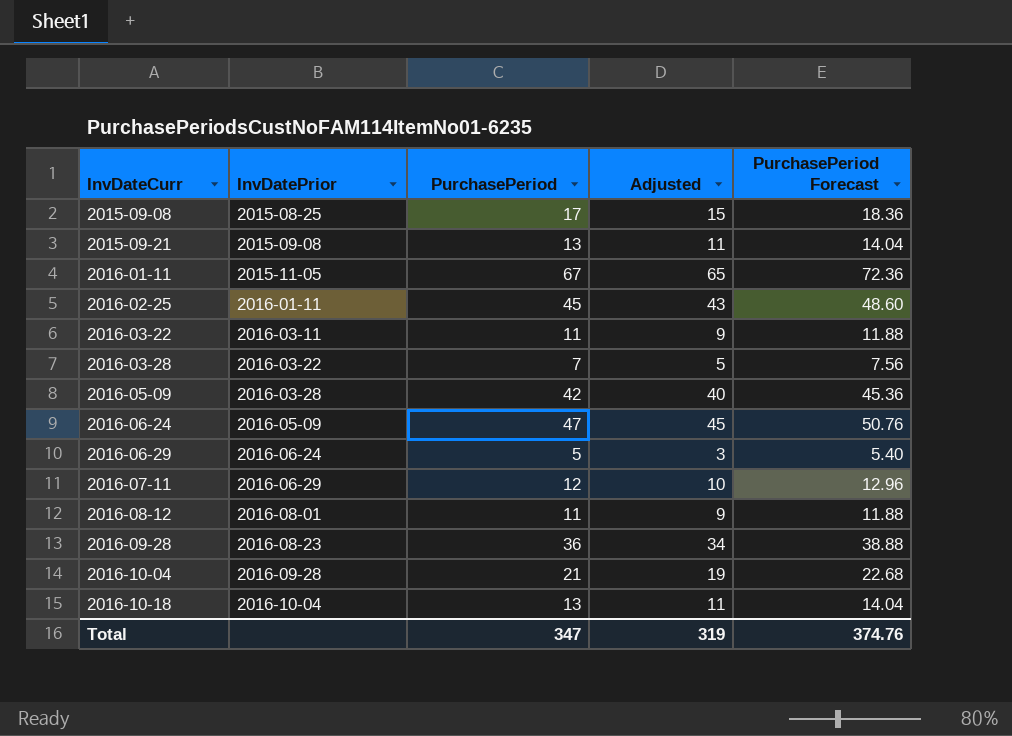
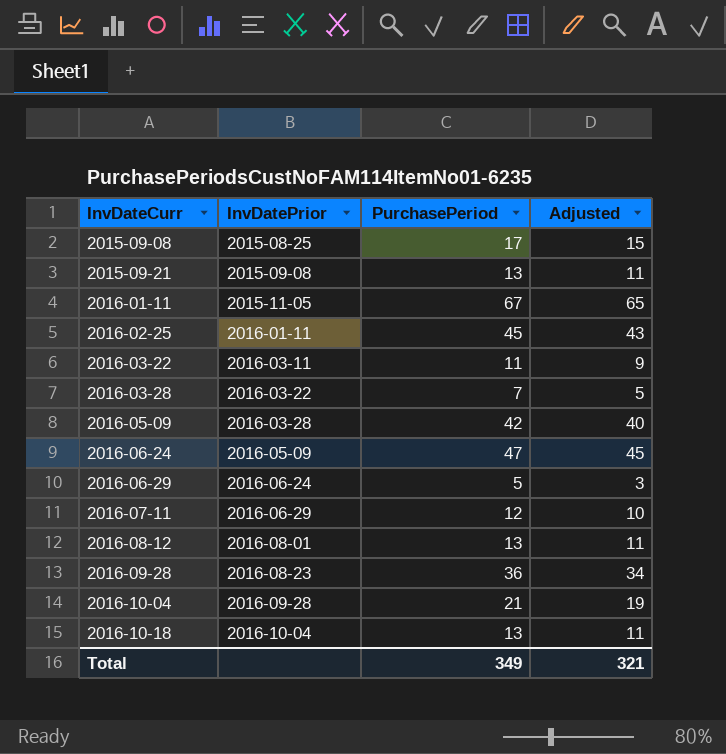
column PurchasePeriod Forecast | formula: [PurchasePeriod] * 1.08 -> none
2016-08-12 | PurchasePeriod: 11 -> 13
2016-08-12 | Adjusted: 9 -> 11
Total | PurchasePeriod: 347 -> 349
Total | Adjusted: 319 -> 321

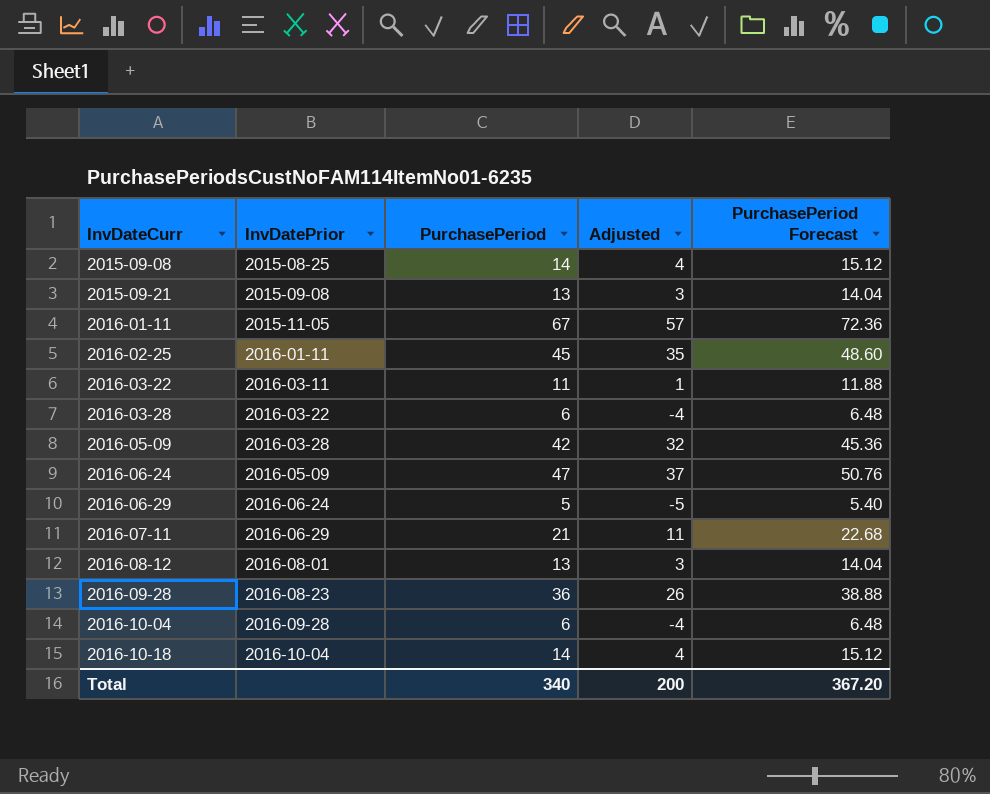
column Adjusted | formula: [PurchasePeriod] - 2 -> [PurchasePeriod] - 10
column PurchasePeriod Forecast | formula: none -> [PurchasePeriod] * 1.08
2015-09-08 | PurchasePeriod: 17 -> 14
2016-03-28 | PurchasePeriod: 7 -> 6
2016-07-11 | PurchasePeriod: 12 -> 21
2016-10-04 | PurchasePeriod: 21 -> 6
2016-10-18 | PurchasePeriod: 13 -> 14
Total | PurchasePeriod: 349 -> 340
Total | Adjusted: 321 -> 200

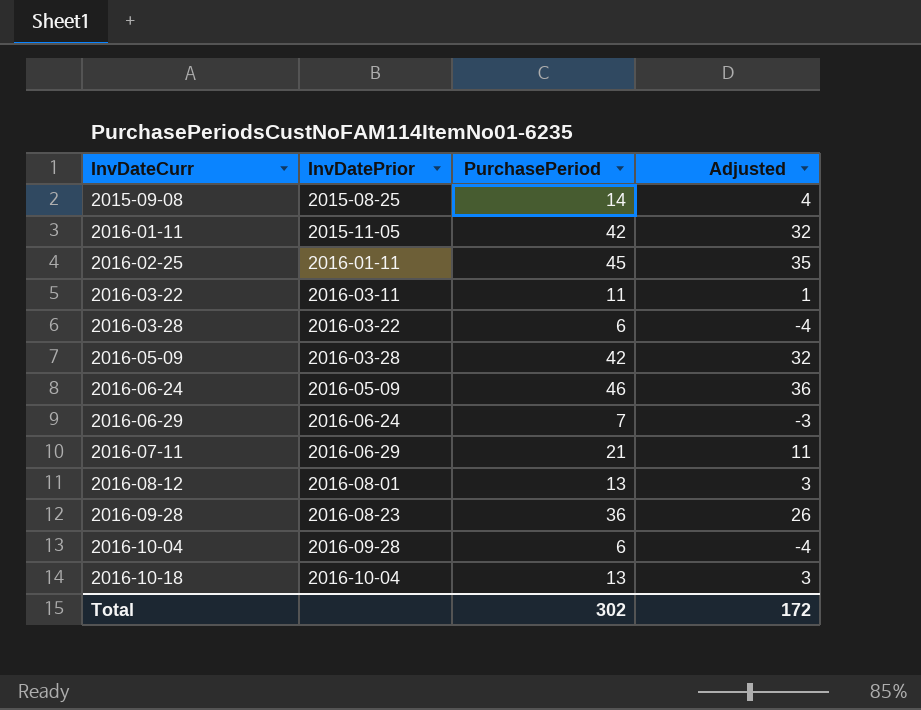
column PurchasePeriod Forecast | formula: [PurchasePeriod] * 1.08 -> none
row 2015-09-21: 2015-09-08 | 13 | 3 | 14.04 -> none
2016-01-11 | PurchasePeriod: 67 -> 42
2016-01-11 | Adjusted: 57 -> 32
2016-06-24 | PurchasePeriod: 47 -> 46
2016-06-24 | Adjusted: 37 -> 36
2016-06-29 | PurchasePeriod: 5 -> 7
2016-06-29 | Adjusted: -5 -> -3
2016-10-18 | PurchasePeriod: 14 -> 13
2016-10-18 | Adjusted: 4 -> 3
Total | PurchasePeriod: 340 -> 302
Total | Adjusted: 200 -> 172

